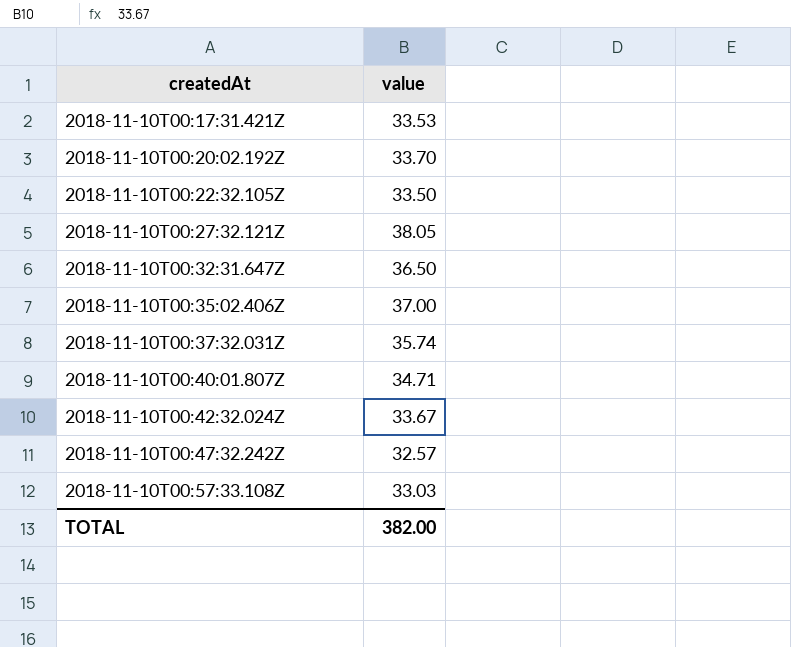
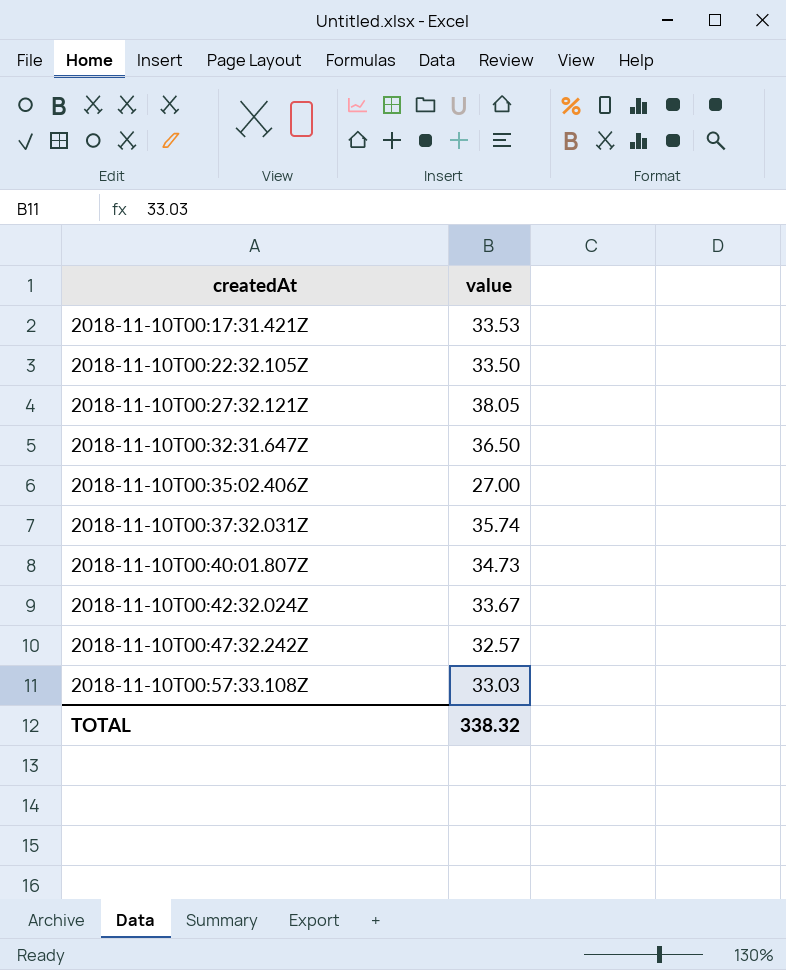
row 2018-11-10T00:20:02.192Z: 33.70 -> none
2018-11-10T00:35:02.406Z | value: 37.00 -> 27.00
2018-11-10T00:40:01.807Z | value: 34.71 -> 34.73
TOTAL | value: 382.00 -> 338.32

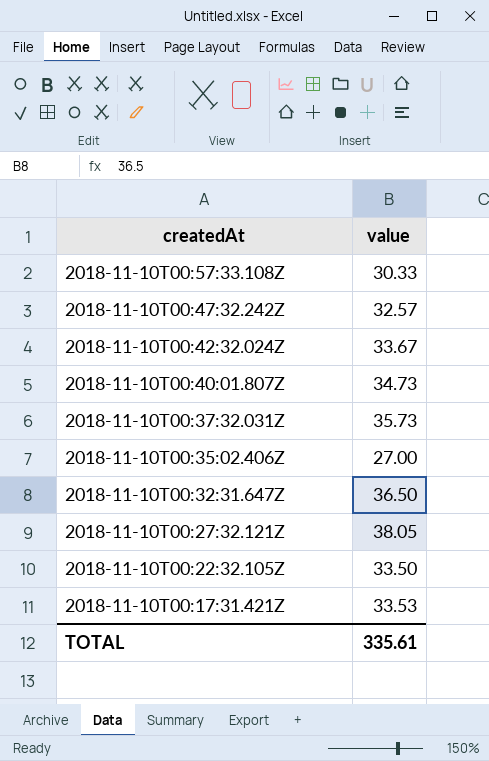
row order: createdAt ascending -> createdAt descending
2018-11-10T00:57:33.108Z | value: 33.03 -> 30.33
2018-11-10T00:37:32.031Z | value: 35.74 -> 35.73
TOTAL | value: 338.32 -> 335.61

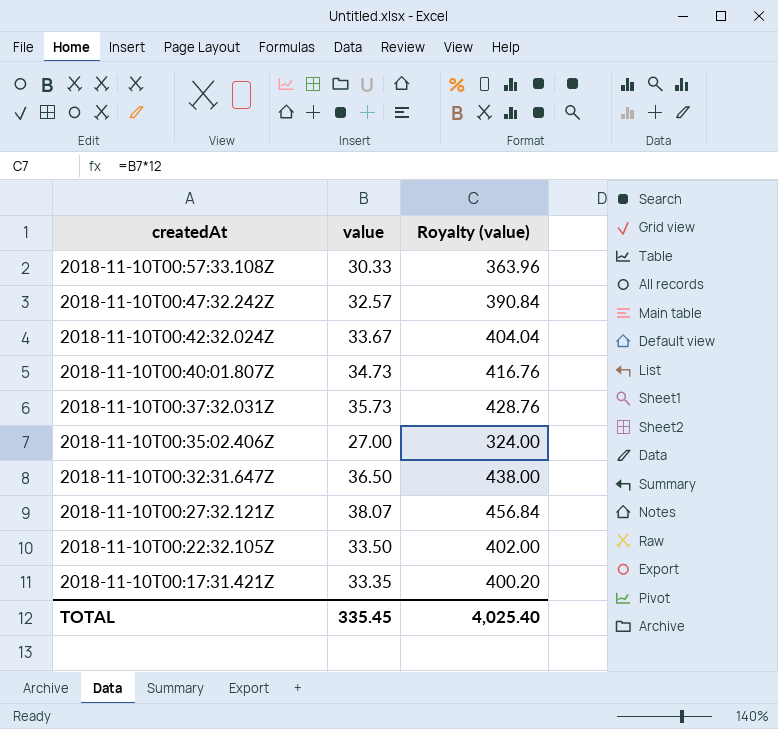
column Royalty (value) | formula: none -> [value] * 12
2018-11-10T00:27:32.121Z | value: 38.05 -> 38.07
2018-11-10T00:17:31.421Z | value: 33.53 -> 33.35
TOTAL | value: 335.61 -> 335.45

